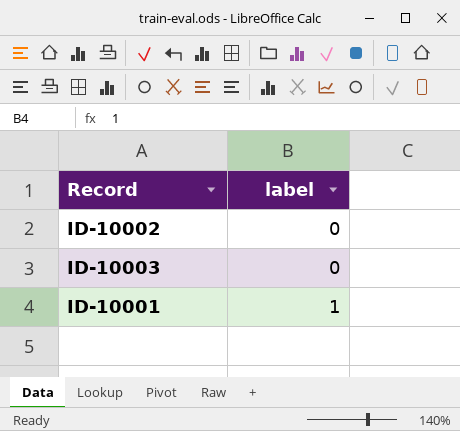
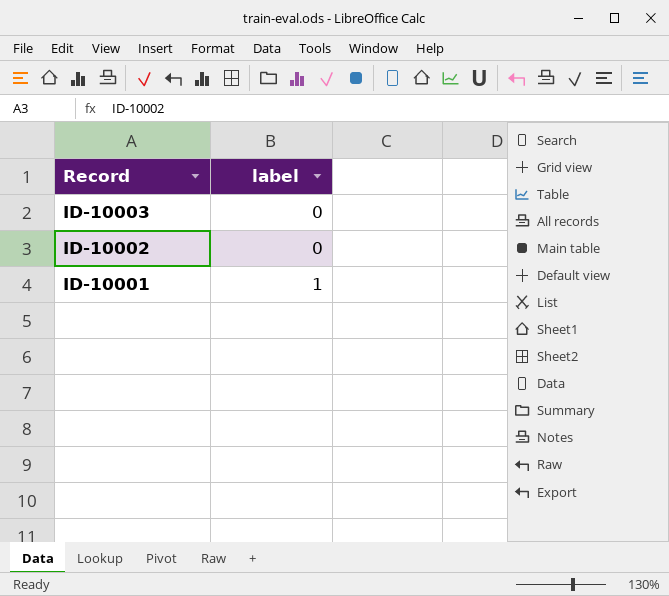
row order: label ascending -> Record descending

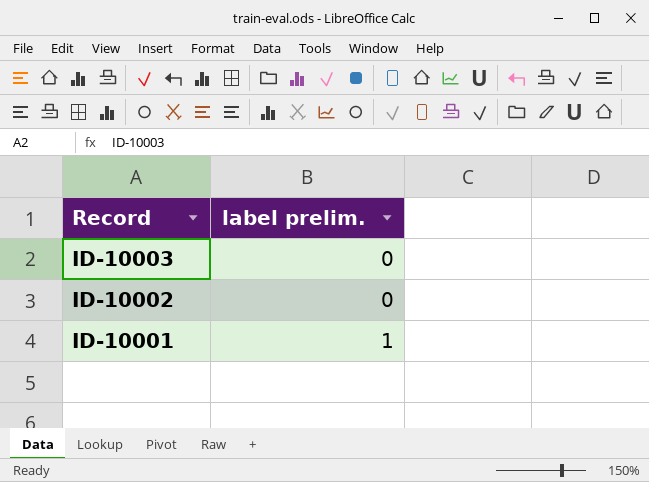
column name: label -> label prelim.

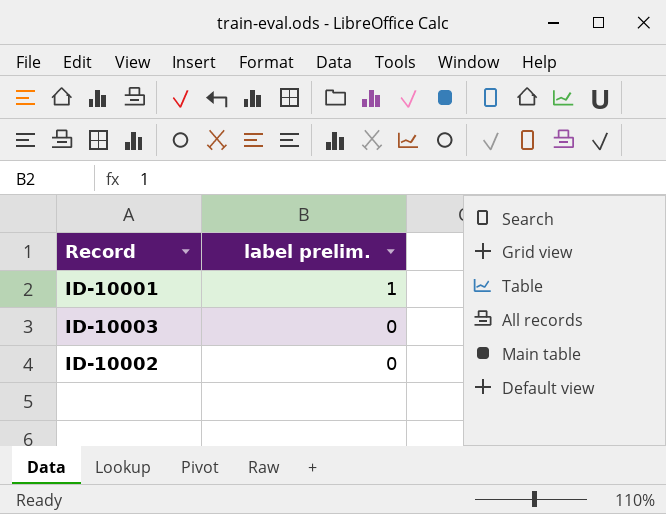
row order: Record descending -> label prelim. descending

